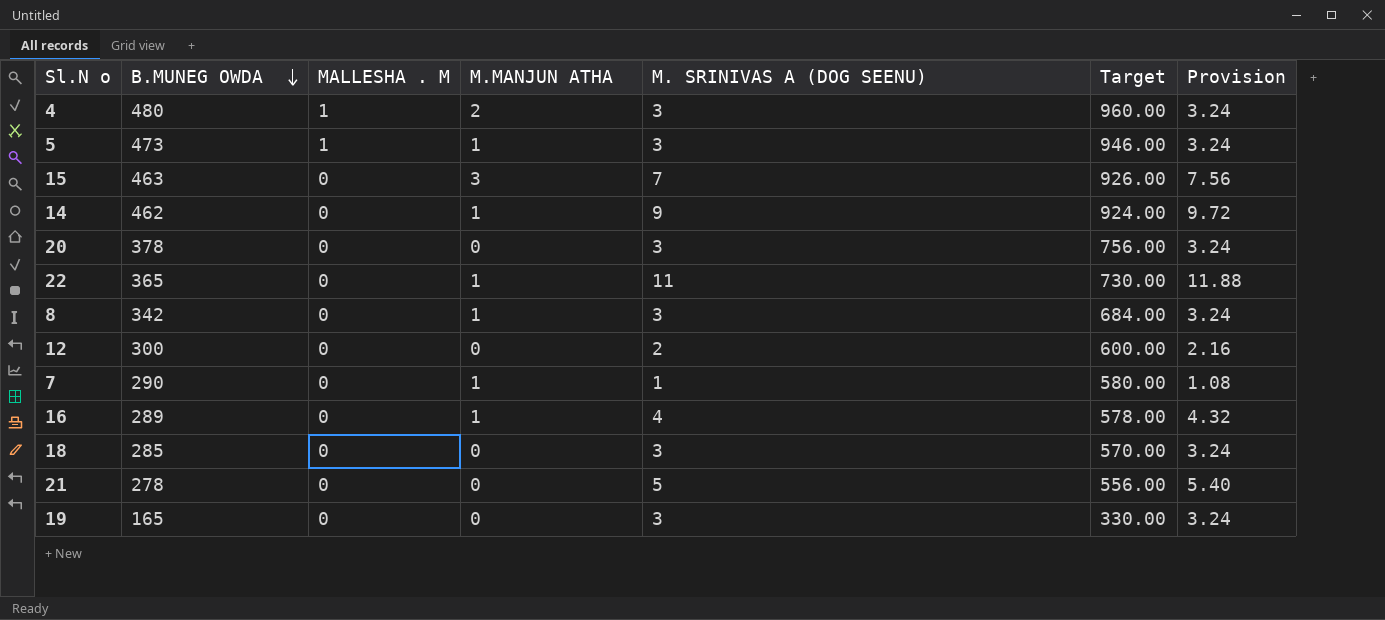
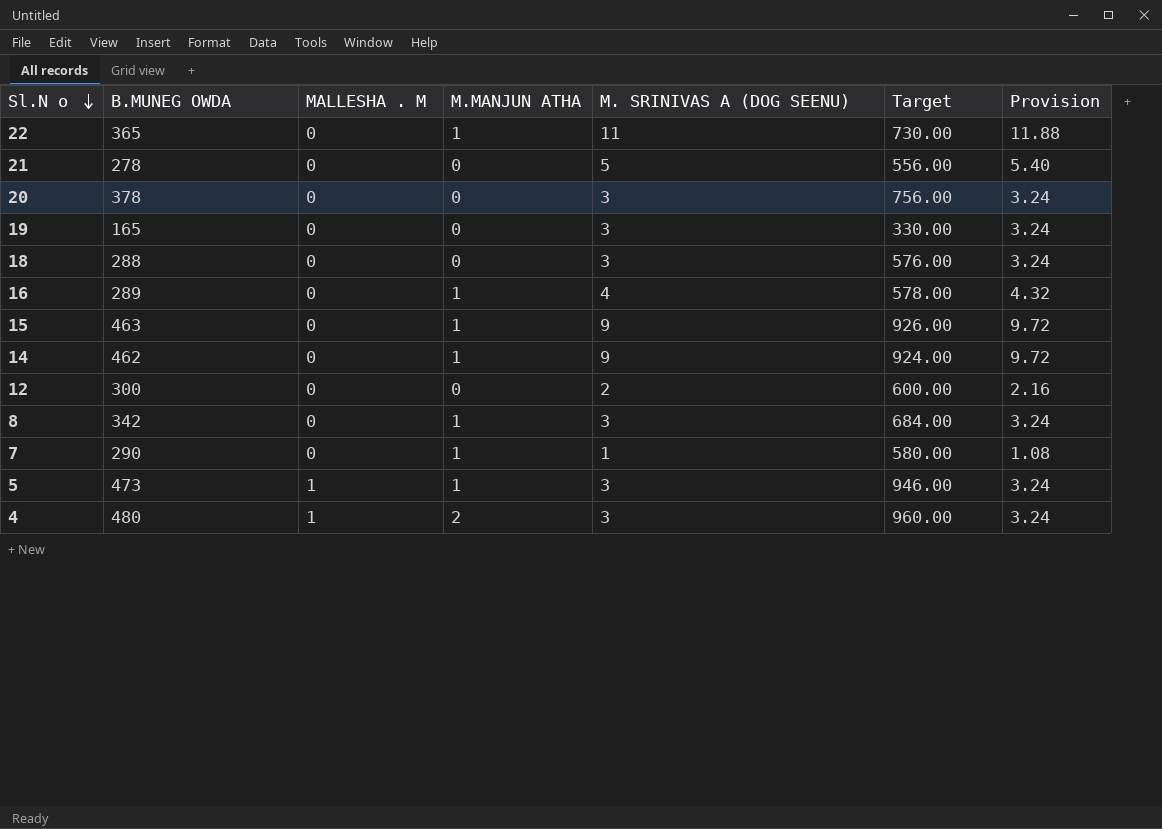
row order: B.MUNEG OWDA descending -> Sl.N o descending
18 | B.MUNEG OWDA: 285 -> 288
18 | Target: 570.00 -> 576.00
15 | M.MANJUN ATHA: 3 -> 1
15 | M. SRINIVAS A (DOG SEENU): 7 -> 9
15 | Provision: 7.56 -> 9.72

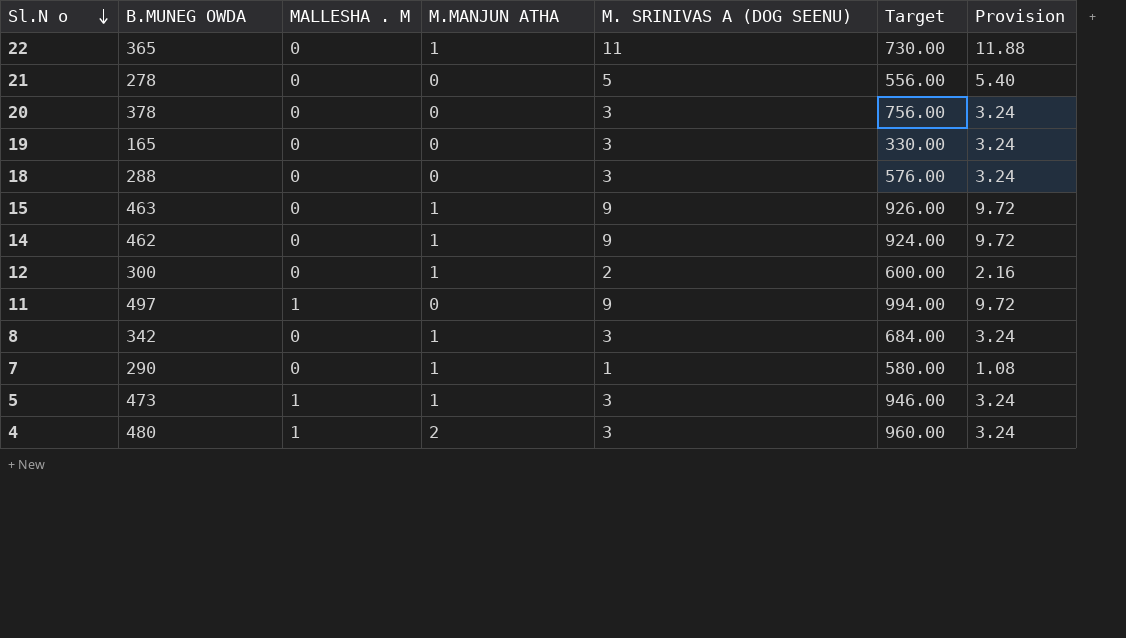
row 16: 289 | 0 | 1 | 4 | 578.00 | 4.32 -> none
12 | M.MANJUN ATHA: 0 -> 1
row 11: none -> 497 | 1 | 0 | 9 | 994.00 | 9.72

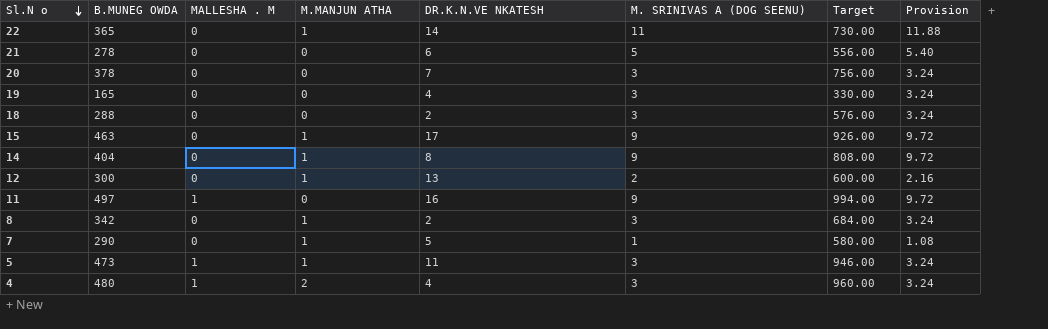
column DR.K.N.VE NKATESH | position: none -> 5
14 | B.MUNEG OWDA: 462 -> 404
14 | Target: 924.00 -> 808.00

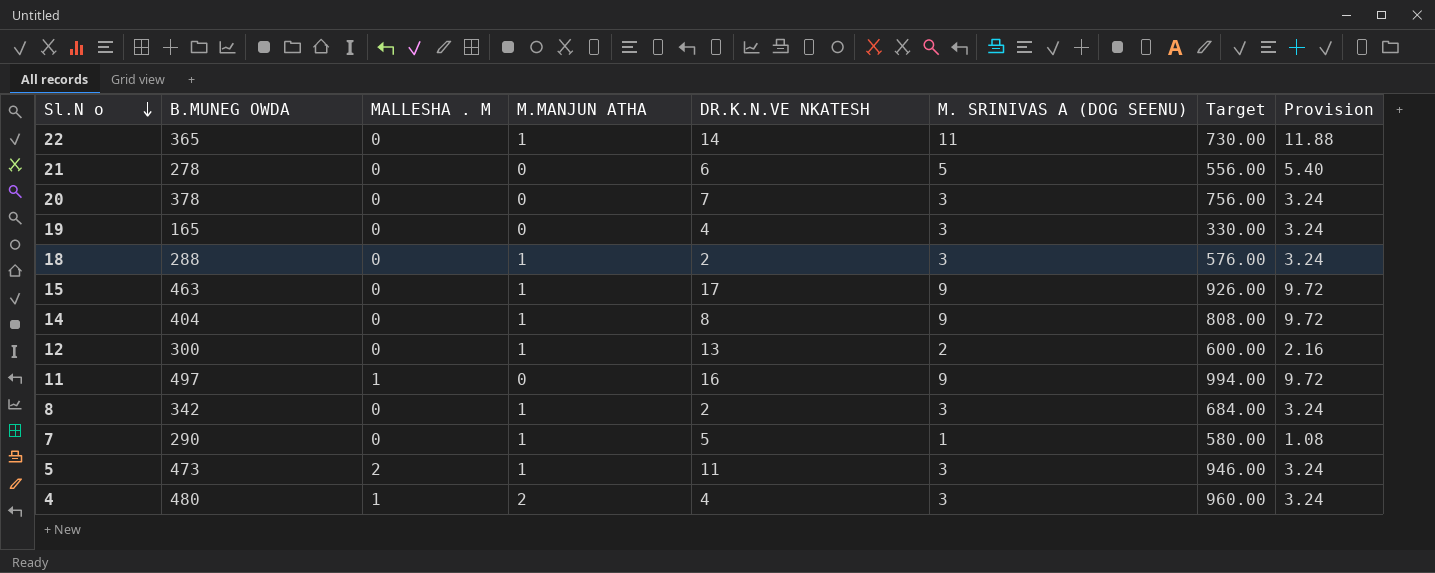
18 | M.MANJUN ATHA: 0 -> 1
5 | MALLESHA . M: 1 -> 2

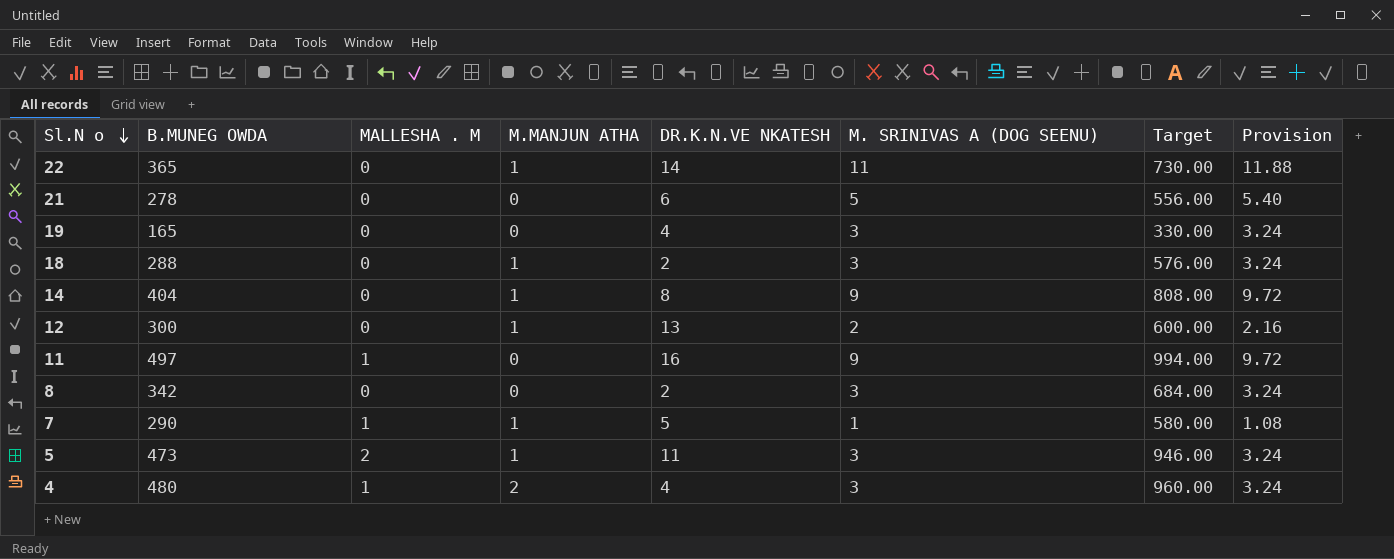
row 20: 378 | 0 | 0 | 7 | 3 | 756.00 | 3.24 -> none
row 15: 463 | 0 | 1 | 17 | 9 | 926.00 | 9.72 -> none
8 | M.MANJUN ATHA: 1 -> 0
7 | MALLESHA . M: 0 -> 1

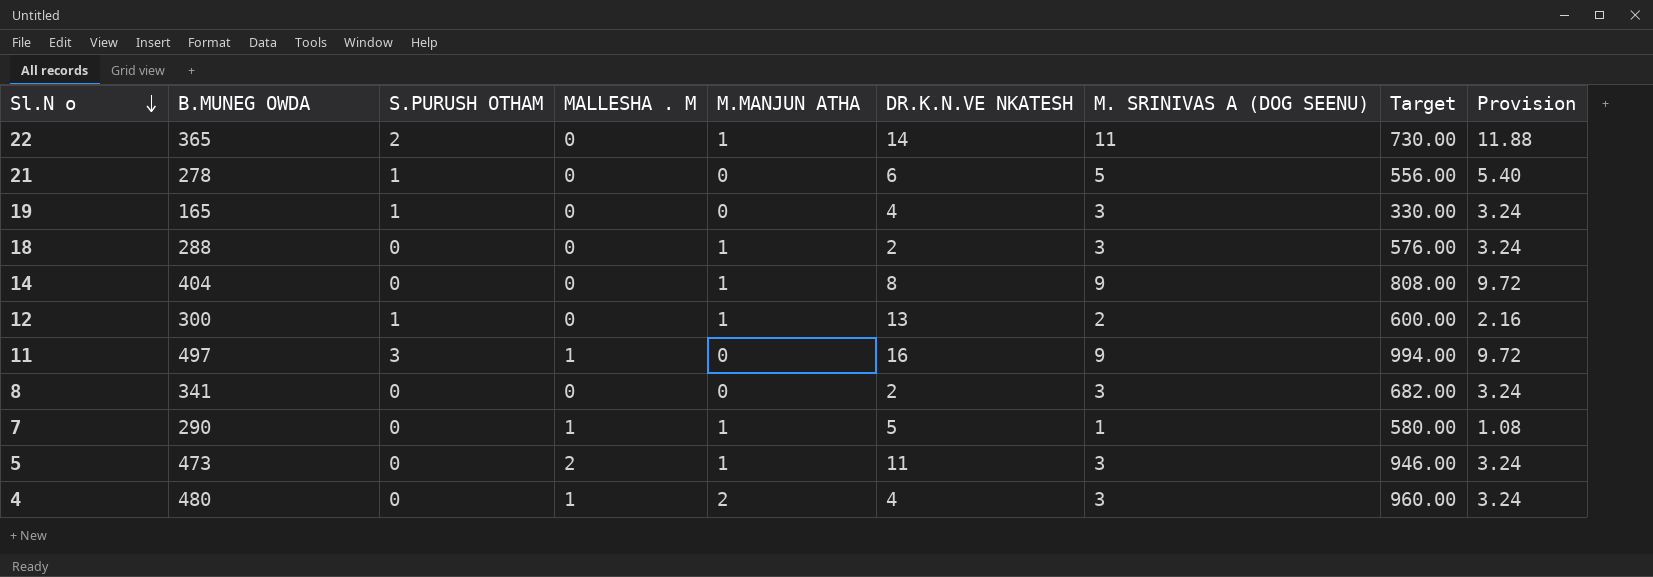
column S.PURUSH OTHAM | position: none -> 3
8 | B.MUNEG OWDA: 342 -> 341
8 | Target: 684.00 -> 682.00

